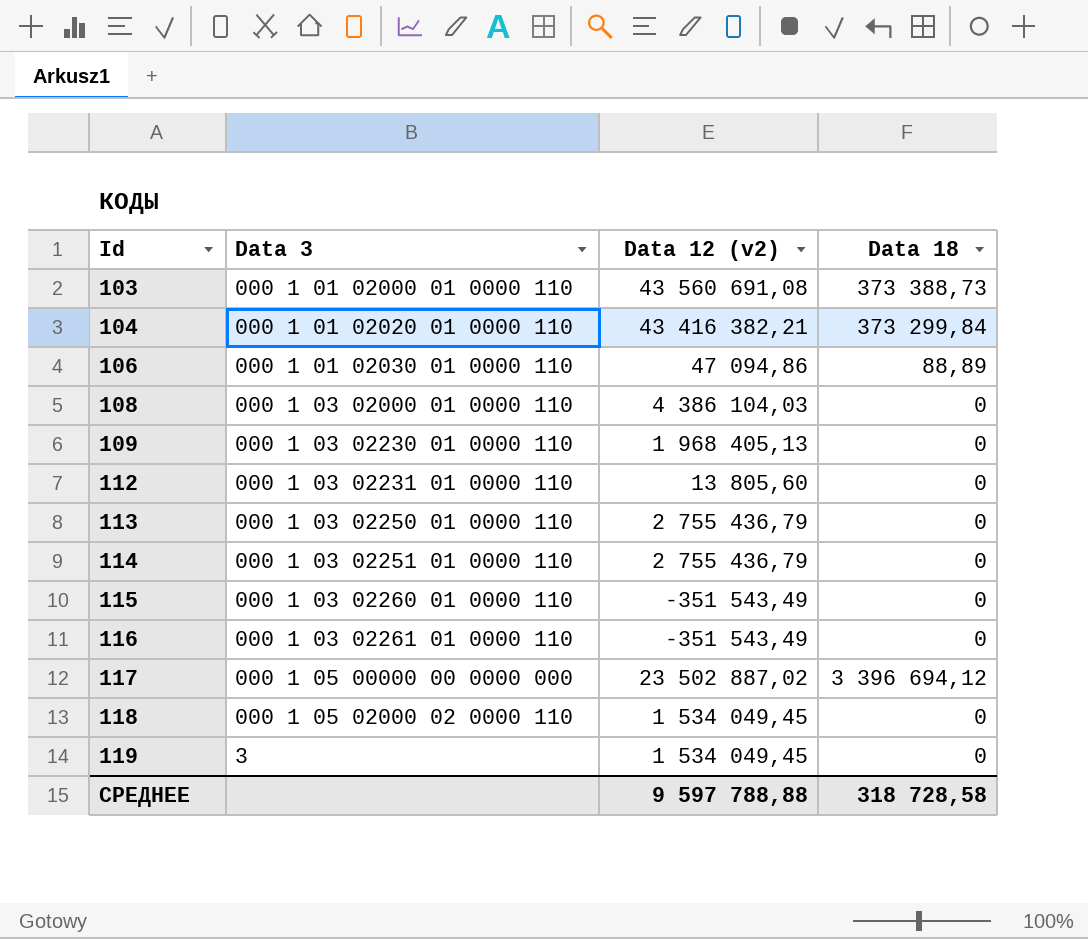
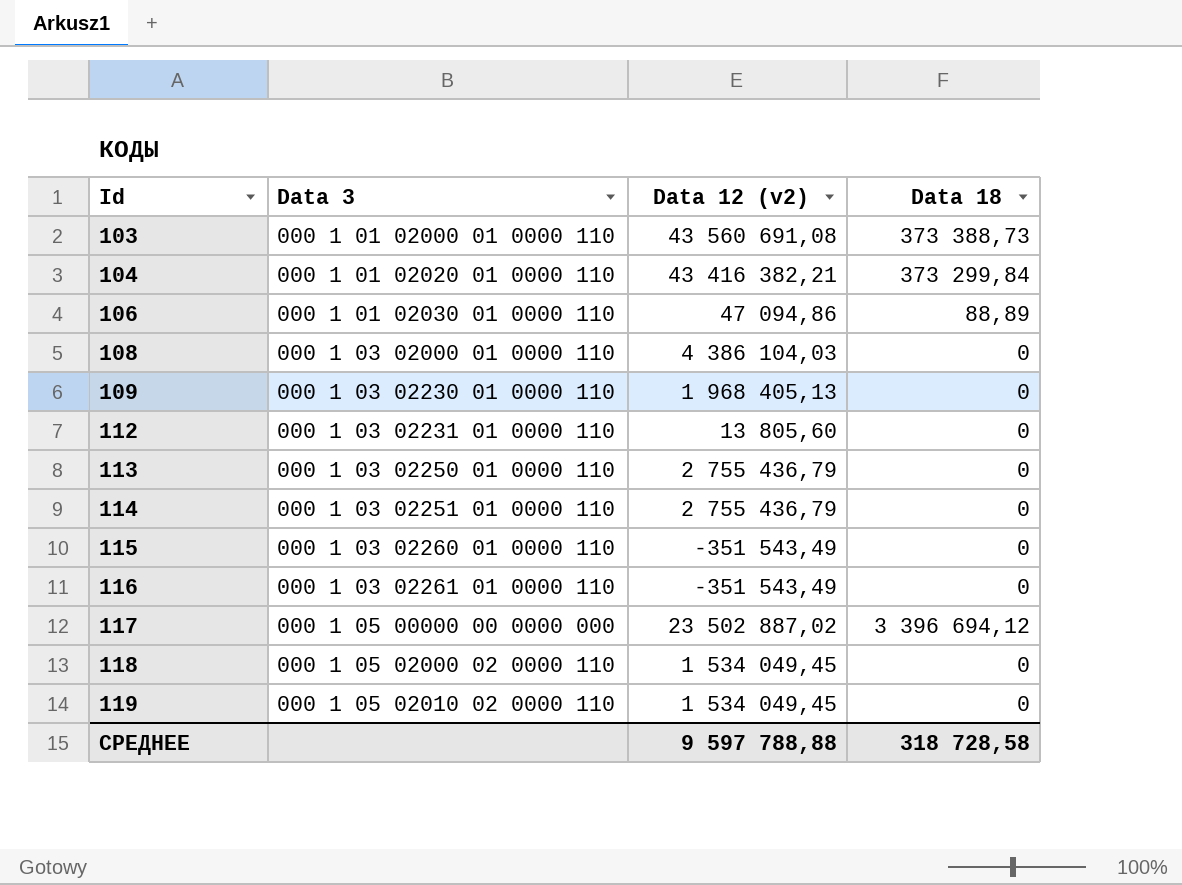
119 | Data 3: 3 -> 000 1 05 02010 02 0000 110

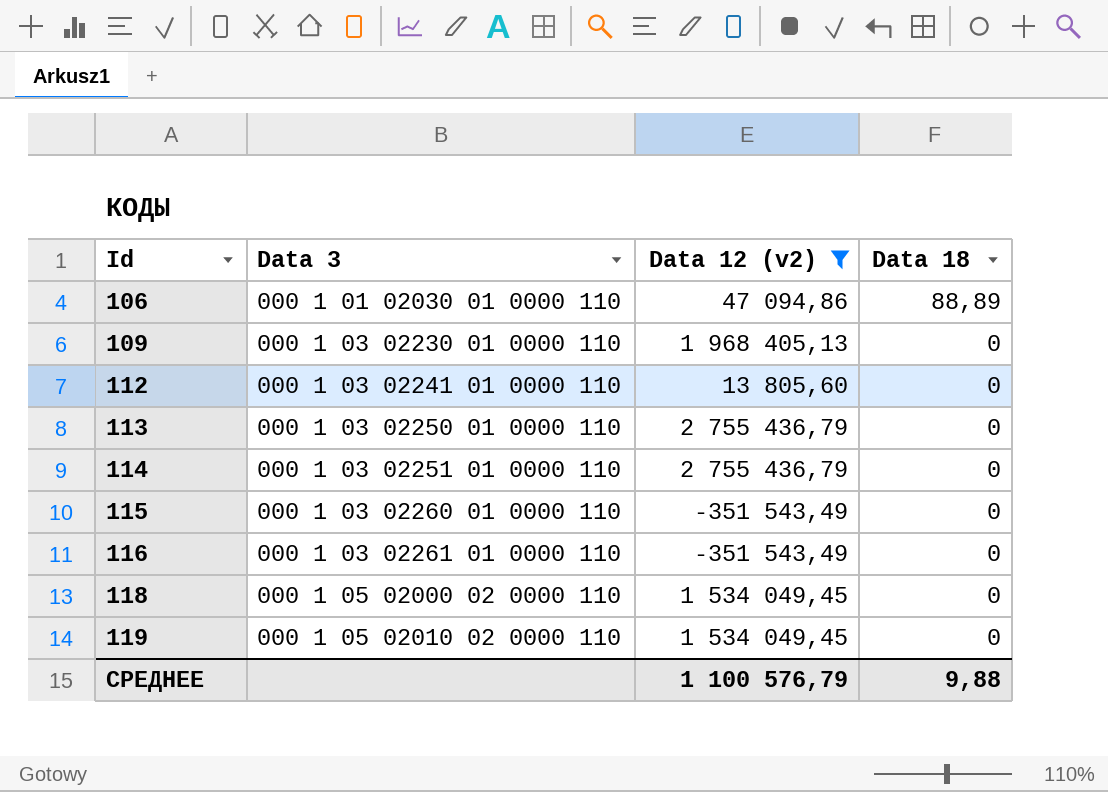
filter: none -> Data 12 (v2) <= 2 755 436,79
112 | Data 3: 000 1 03 02231 01 0000 110 -> 000 1 03 02241 01 0000 110
СРЕДНЕЕ | Data 12 (v2): 9 597 788,88 -> 1 100 576,79
СРЕДНЕЕ | Data 18: 318 728,58 -> 9,88

